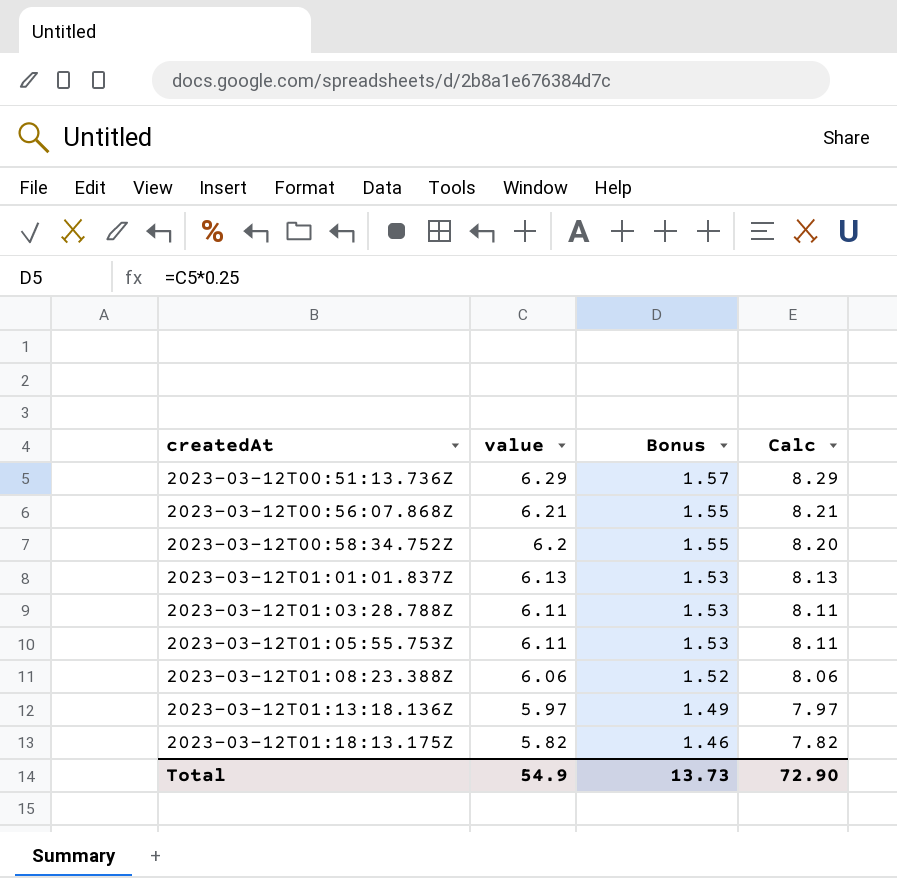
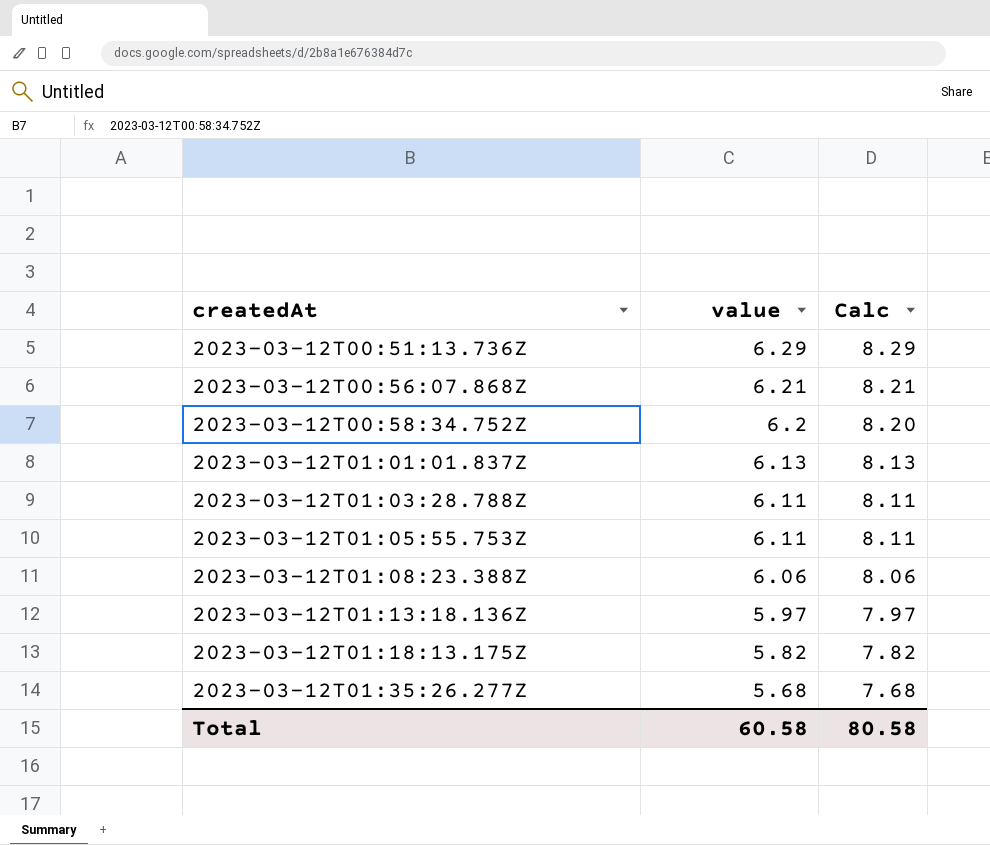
column Bonus | formula: [value] * 0.25 -> none
row 2023-03-12T01:35:26.277Z: none -> 5.68 | 7.68
Total | value: 54.9 -> 60.58
Total | Calc: 72.90 -> 80.58

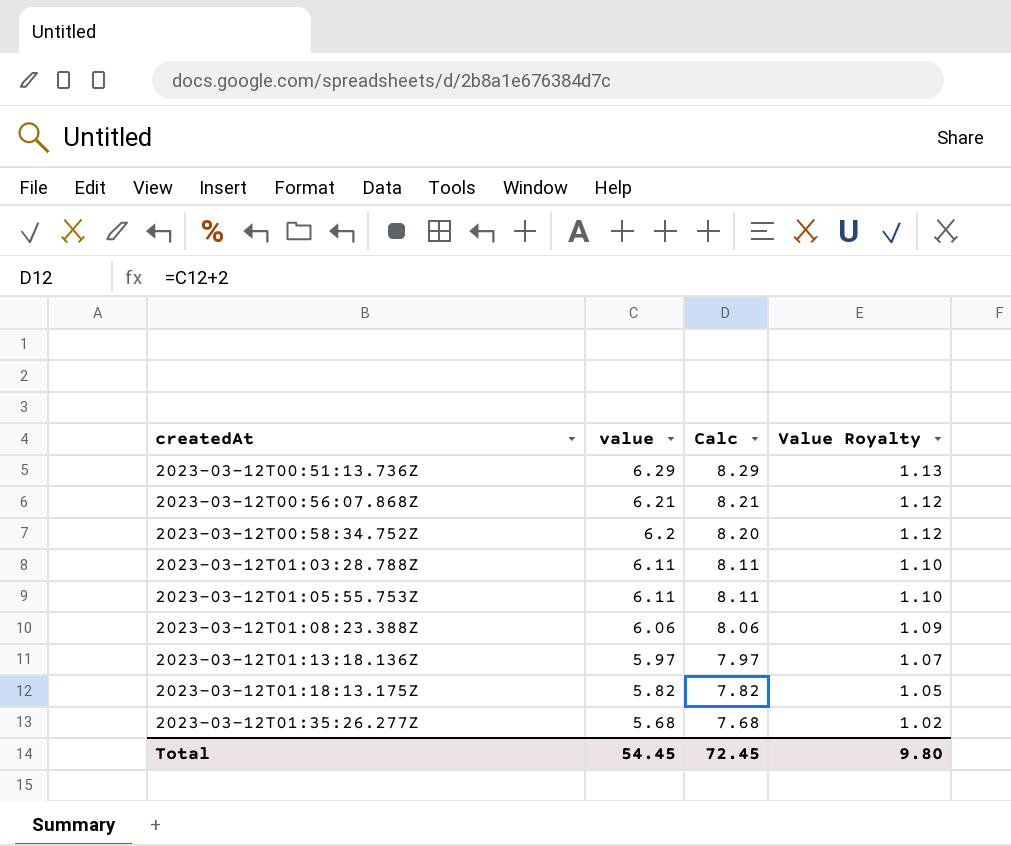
column Value Royalty | formula: none -> [value] * 0.18
row 2023-03-12T01:01:01.837Z: 6.13 | 8.13 -> none
Total | value: 60.58 -> 54.45
Total | Calc: 80.58 -> 72.45

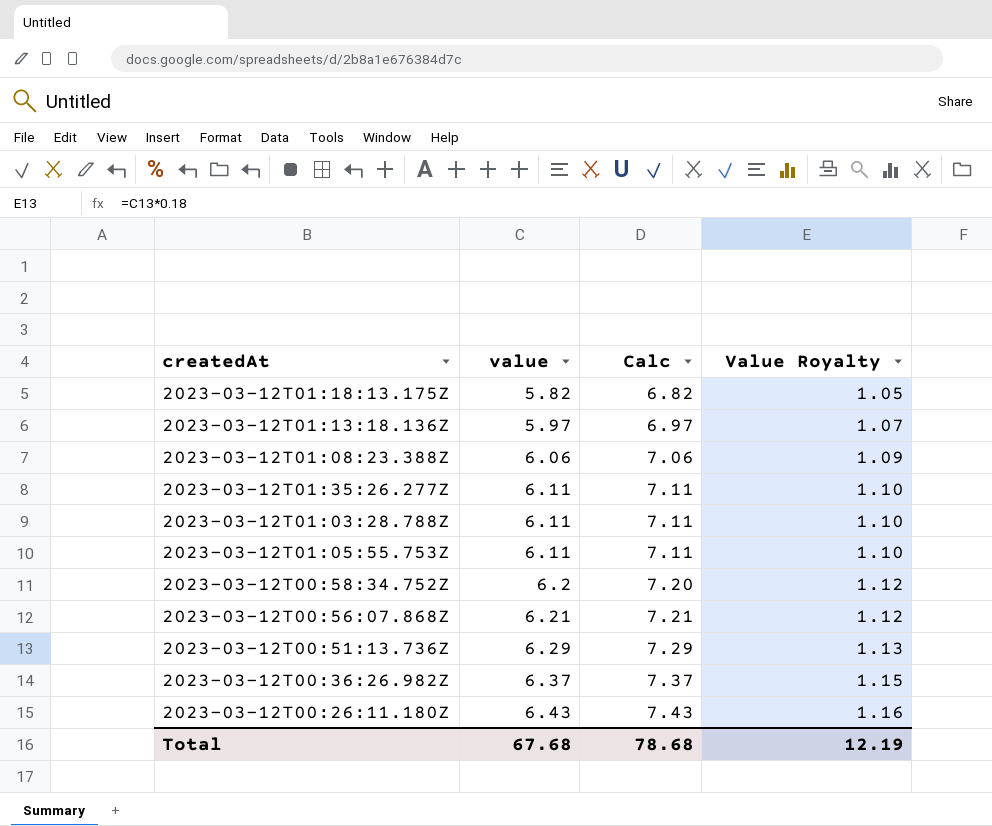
row order: createdAt ascending -> value ascending
column Calc | formula: [value] + 2 -> [value] + 1
2023-03-12T01:35:26.277Z | value: 5.68 -> 6.11
2023-03-12T01:35:26.277Z | Value Royalty: 1.02 -> 1.10
row 2023-03-12T00:36:26.982Z: none -> 6.37 | 7.37 | 1.15
row 2023-03-12T00:26:11.180Z: none -> 6.43 | 7.43 | 1.16
Total | value: 54.45 -> 67.68
Total | Calc: 72.45 -> 78.68
Total | Value Royalty: 9.80 -> 12.19

